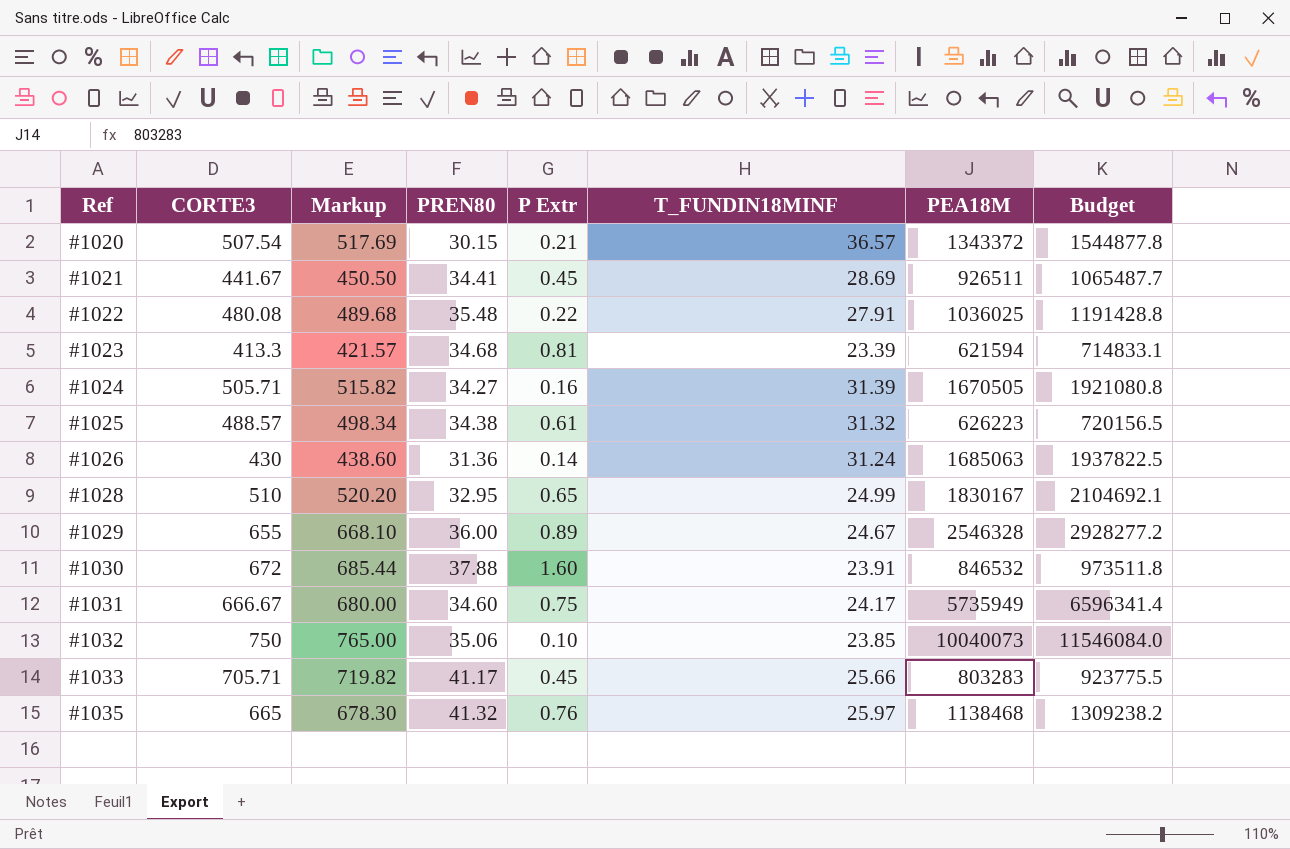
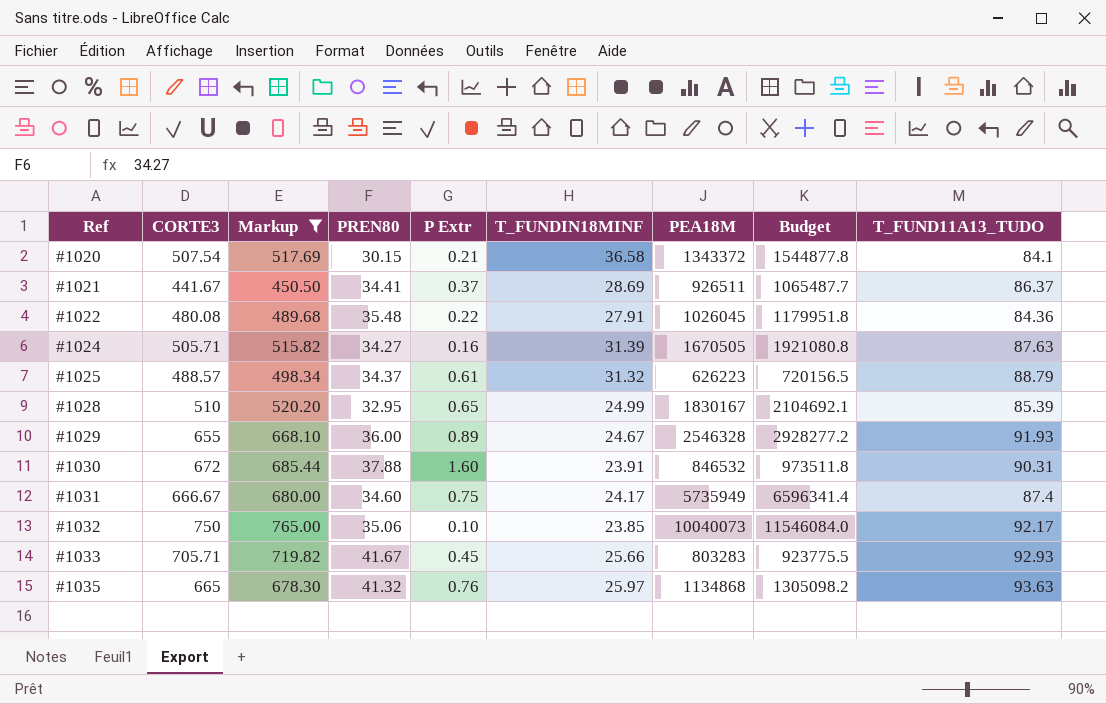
filter: none -> Markup >= 450.50
column T_FUND11A13_TUDO | position: none -> 9
#1020 | T_FUNDIN18MINF: 36.57 -> 36.58
#1021 | P Extr: 0.45 -> 0.37
#1022 | PEA18M: 1036025 -> 1026045
#1022 | Budget: 1191428.8 -> 1179951.8
#1025 | PREN80: 34.38 -> 34.37
#1033 | PREN80: 41.17 -> 41.67
#1035 | PEA18M: 1138468 -> 1134868
#1035 | Budget: 1309238.2 -> 1305098.2

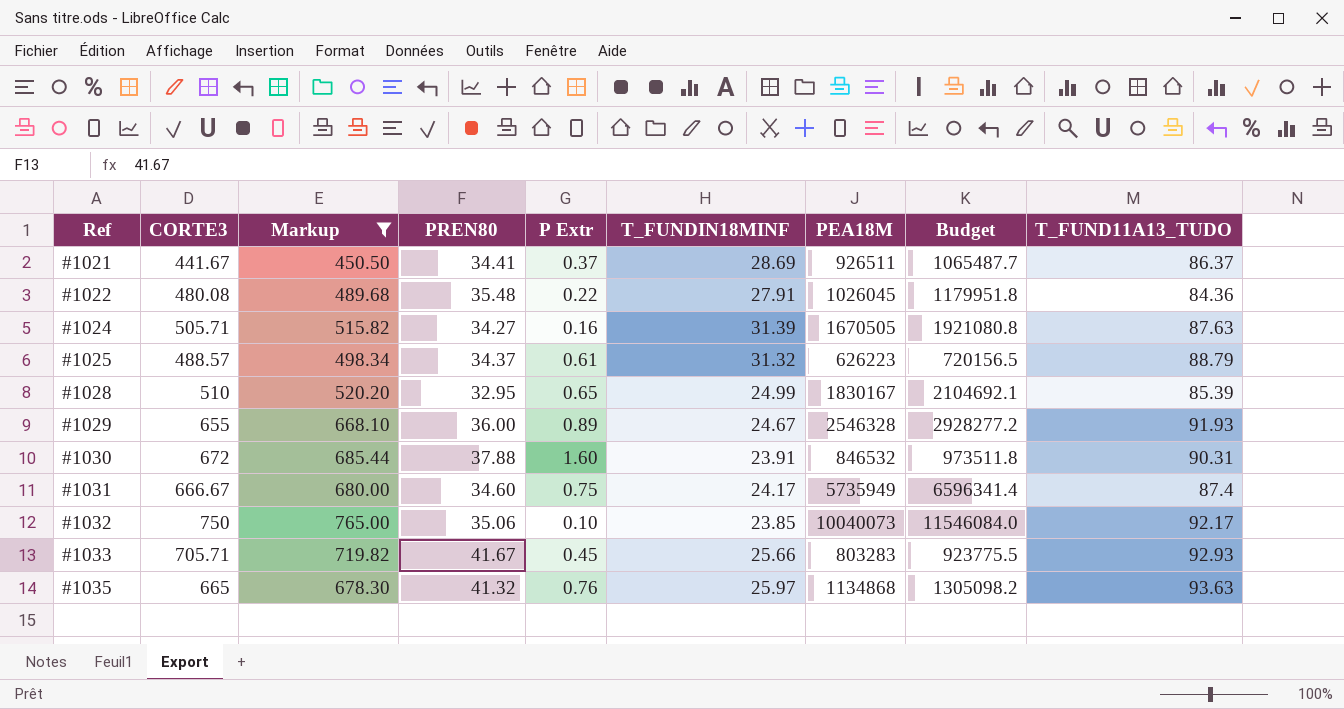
row #1020: 507.54 | 517.69 | 30.15 | 0.21 | 36.58 | 1343372 | 1544877.8 | 84.1 -> none

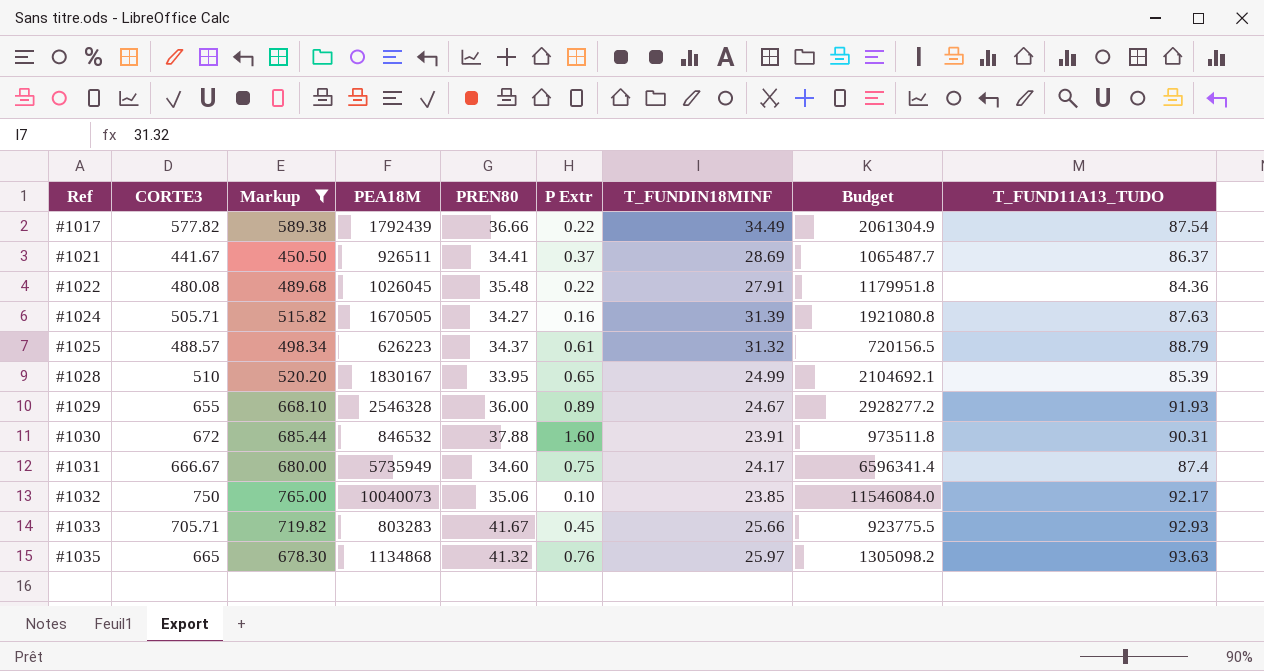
column PEA18M | position: 7 -> 4
row #1017: none -> 577.82 | 589.38 | 1792439 | 36.66 | 0.22 | 34.49 | 2061304.9 | 87.54
#1028 | PREN80: 32.95 -> 33.95

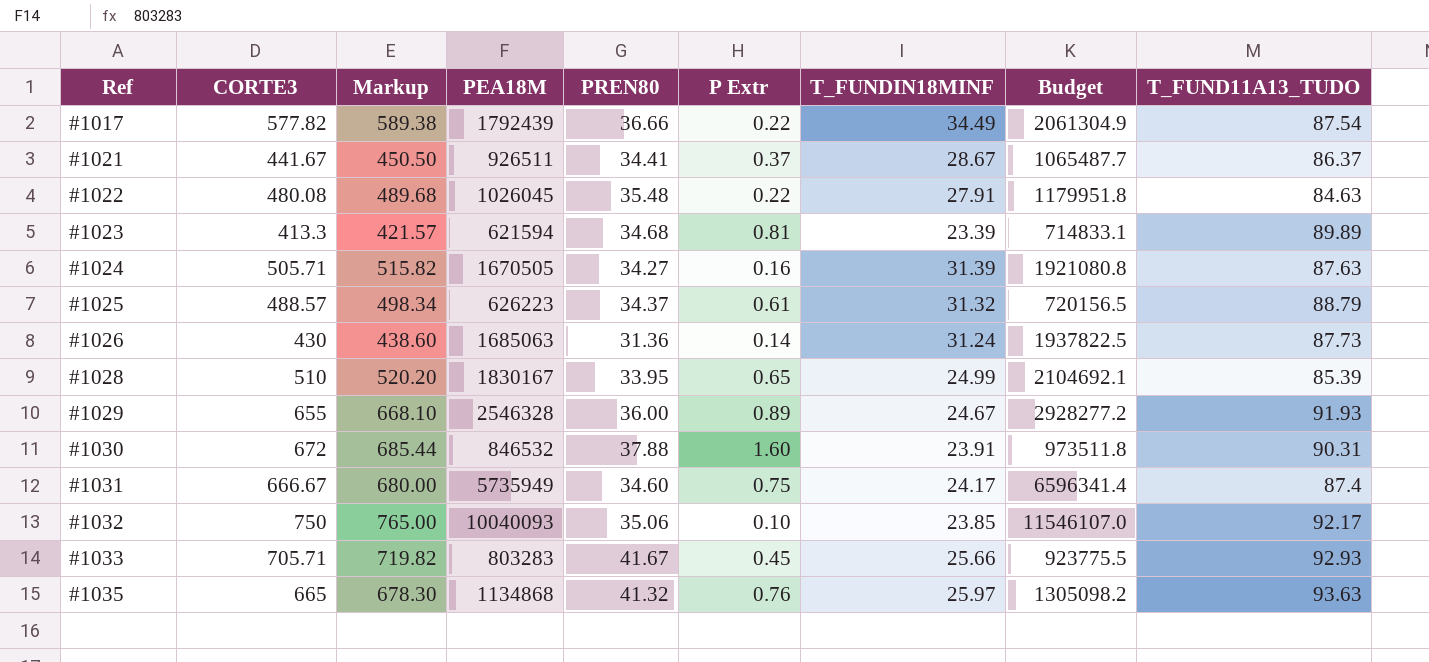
filter: Markup >= 450.50 -> none
#1021 | T_FUNDIN18MINF: 28.69 -> 28.67
#1022 | T_FUND11A13_TUDO: 84.36 -> 84.63
#1032 | PEA18M: 10040073 -> 10040093
#1032 | Budget: 11546084.0 -> 11546107.0

